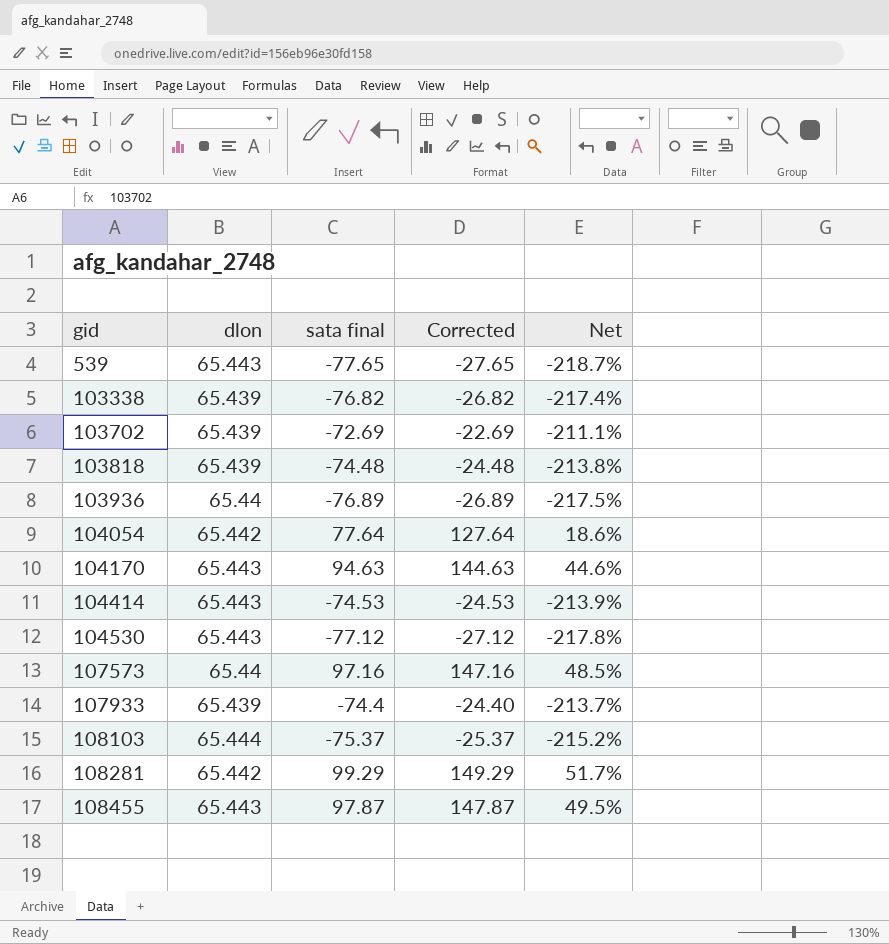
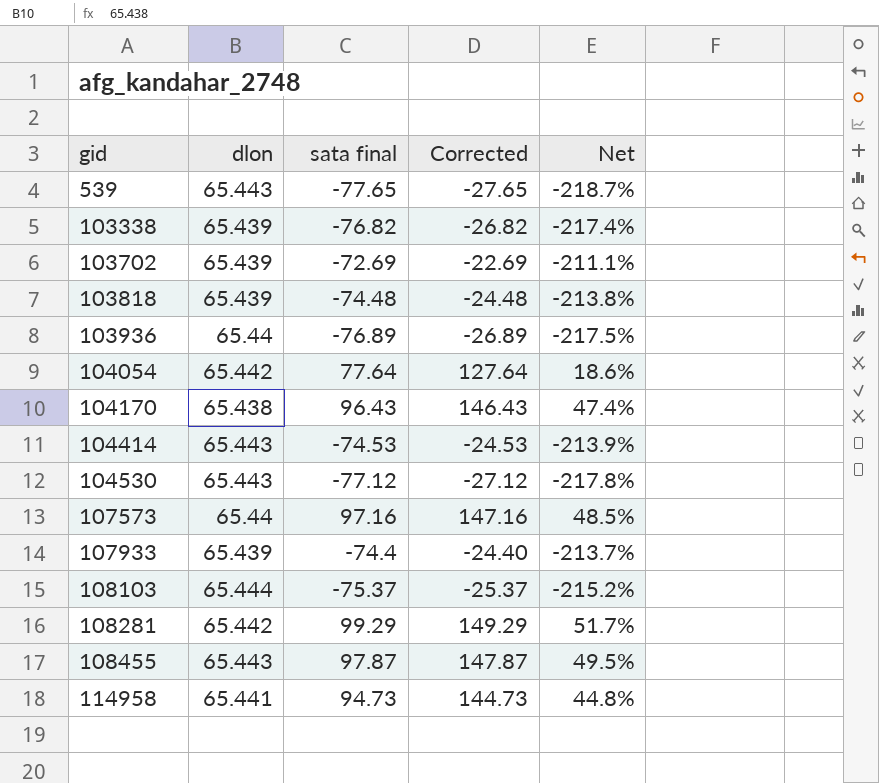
104170 | dlon: 65.443 -> 65.438
104170 | sata final: 94.63 -> 96.43
104170 | Corrected: 144.63 -> 146.43
104170 | Net: 44.6% -> 47.4%
row 114958: none -> 65.441 | 94.73 | 144.73 | 44.8%

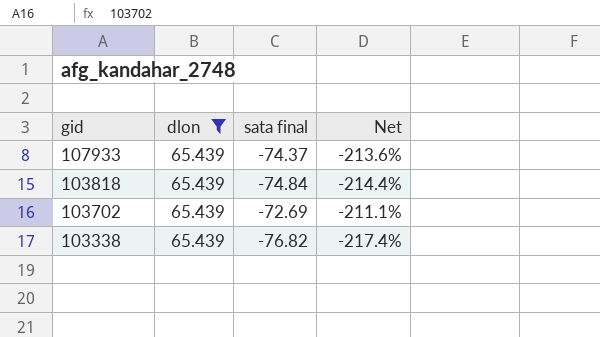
filter: none -> dlon = 65.439
row order: gid ascending -> gid descending
column Corrected | formula: [sata final] + 50 -> none
107933 | sata final: -74.4 -> -74.37
107933 | Net: -213.7% -> -213.6%
103818 | sata final: -74.48 -> -74.84
103818 | Net: -213.8% -> -214.4%

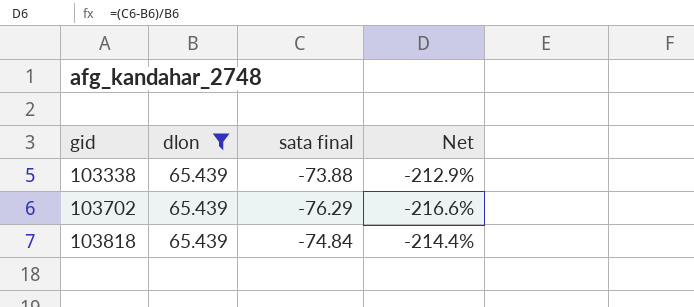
row order: gid descending -> gid ascending
row 107933: 65.439 | -74.37 | -213.6% -> none
103338 | sata final: -76.82 -> -73.88
103338 | Net: -217.4% -> -212.9%
103702 | sata final: -72.69 -> -76.29
103702 | Net: -211.1% -> -216.6%

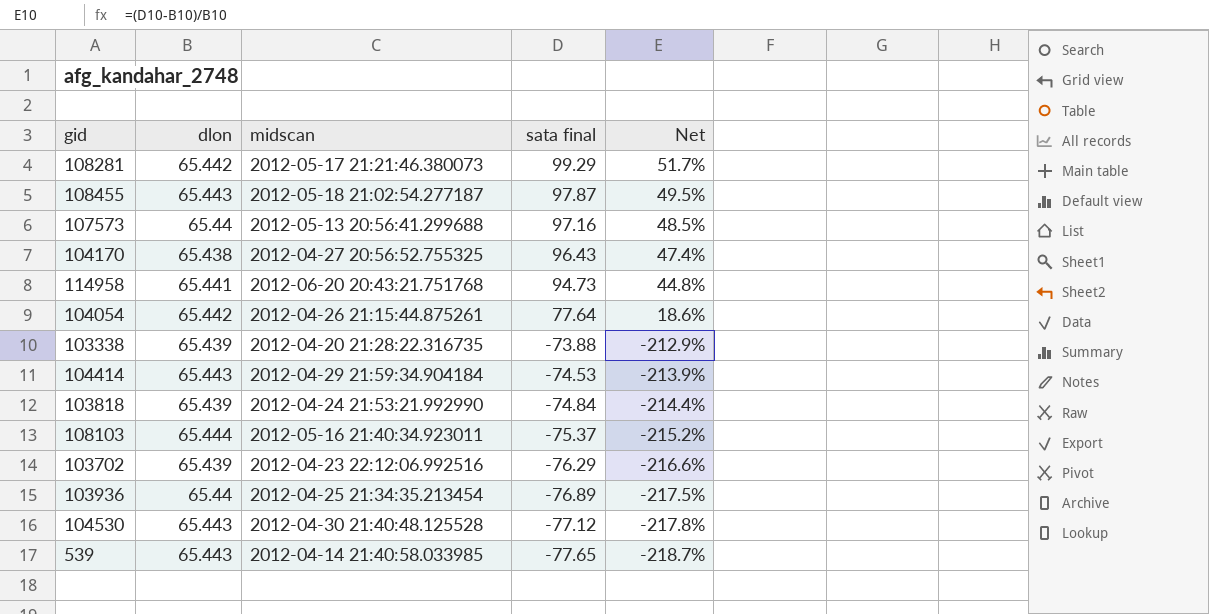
filter: dlon = 65.439 -> none
row order: gid ascending -> sata final descending
column midscan | position: none -> 3

